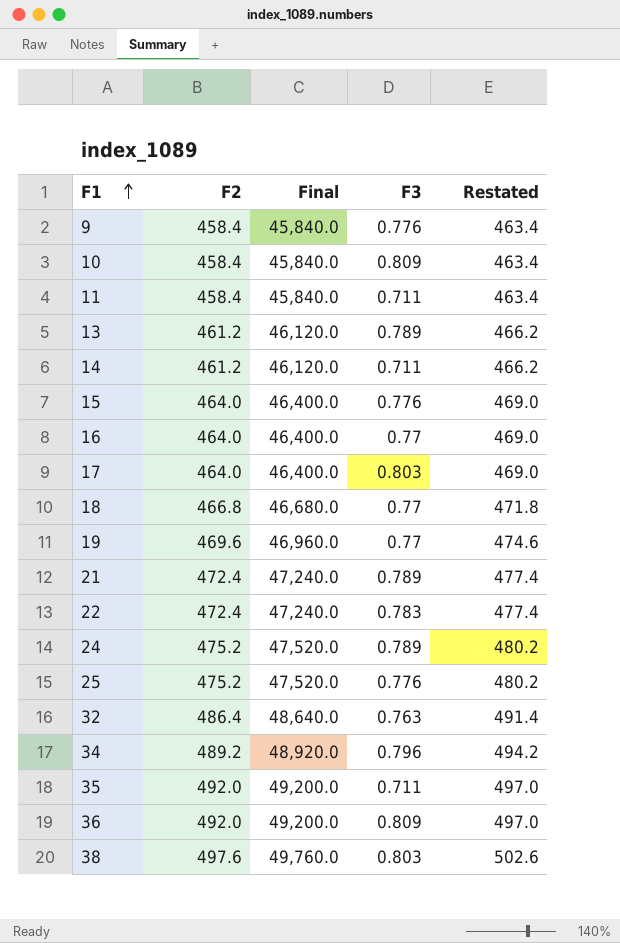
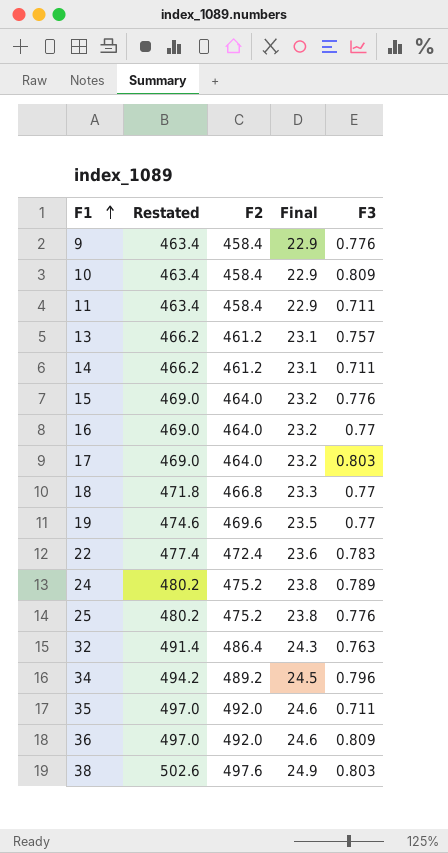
column Restated | position: 5 -> 2
column Final | formula: [F2] * 100 -> [F2] * 0.05
row 21: 472.4 | 47,240.0 | 0.789 | 477.4 -> none
13 | F3: 0.789 -> 0.757

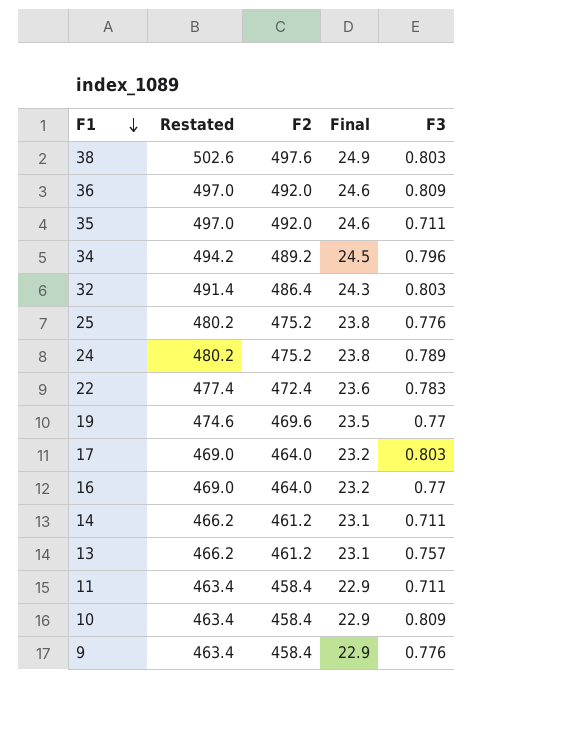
row order: F1 ascending -> F1 descending
row 15: 469.0 | 464.0 | 23.2 | 0.776 -> none
row 18: 471.8 | 466.8 | 23.3 | 0.77 -> none
32 | F3: 0.763 -> 0.803

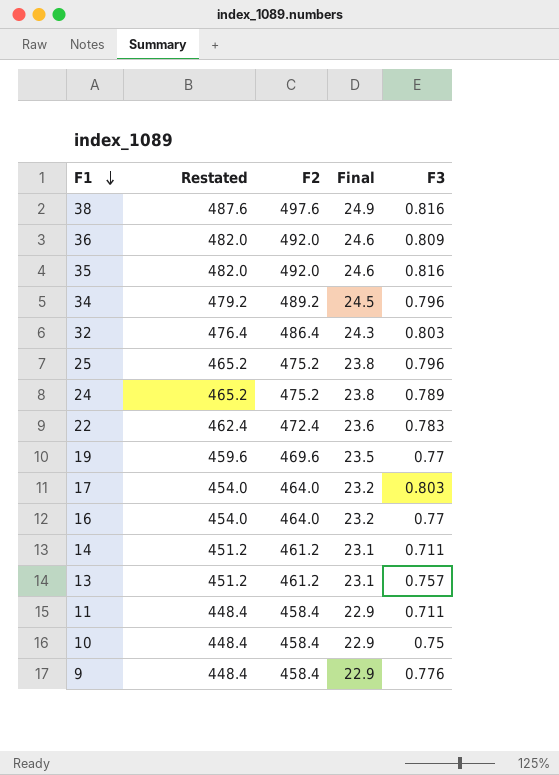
column Restated | formula: [F2] + 5 -> [F2] - 10
38 | F3: 0.803 -> 0.816
35 | F3: 0.711 -> 0.816
25 | F3: 0.776 -> 0.796
10 | F3: 0.809 -> 0.75

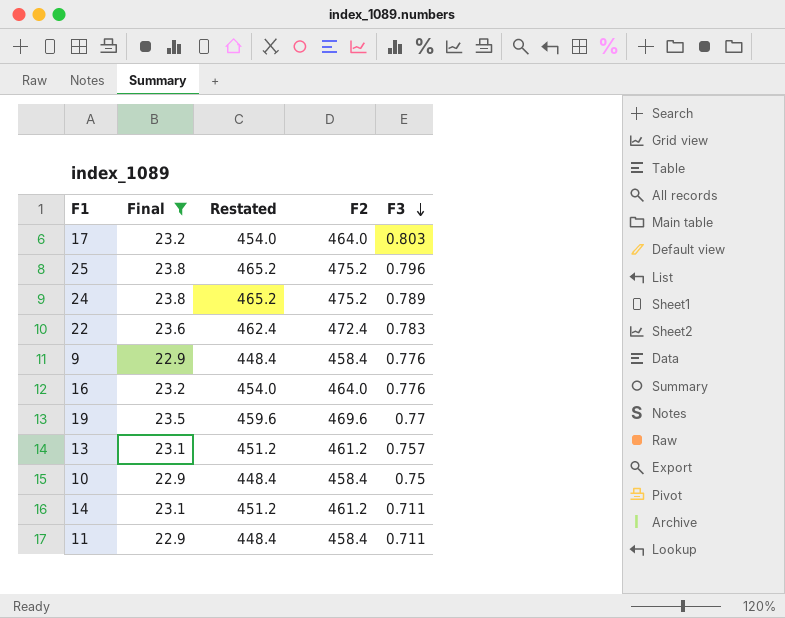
filter: none -> Final <= 23.8
row order: F1 descending -> F3 descending
column Final | position: 4 -> 2
16 | F3: 0.77 -> 0.776

